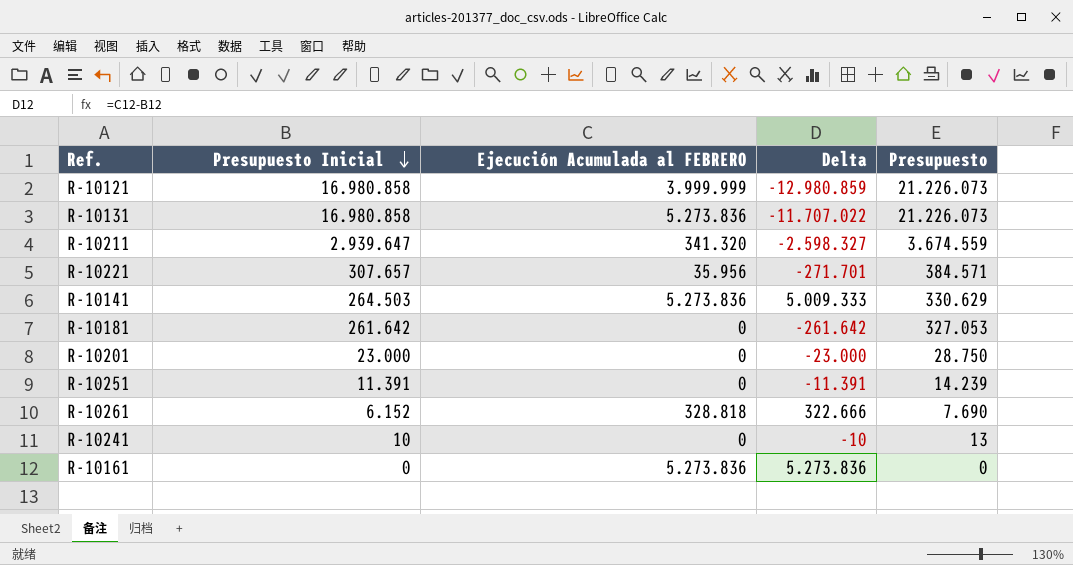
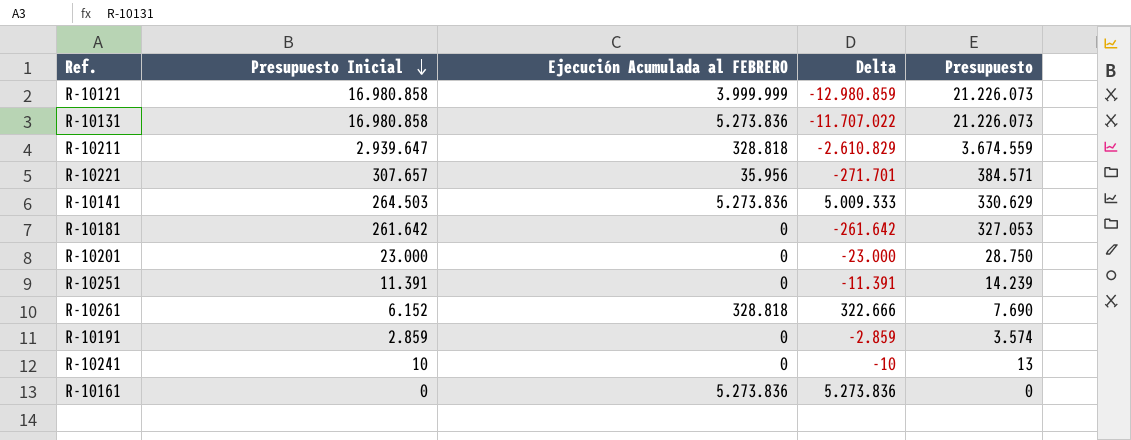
R-10211 | Ejecución Acumulada al FEBRERO: 341.320 -> 328.818
R-10211 | Delta: -2.598.327 -> -2.610.829
row R-10191: none -> 2.859 | 0 | -2.859 | 3.574

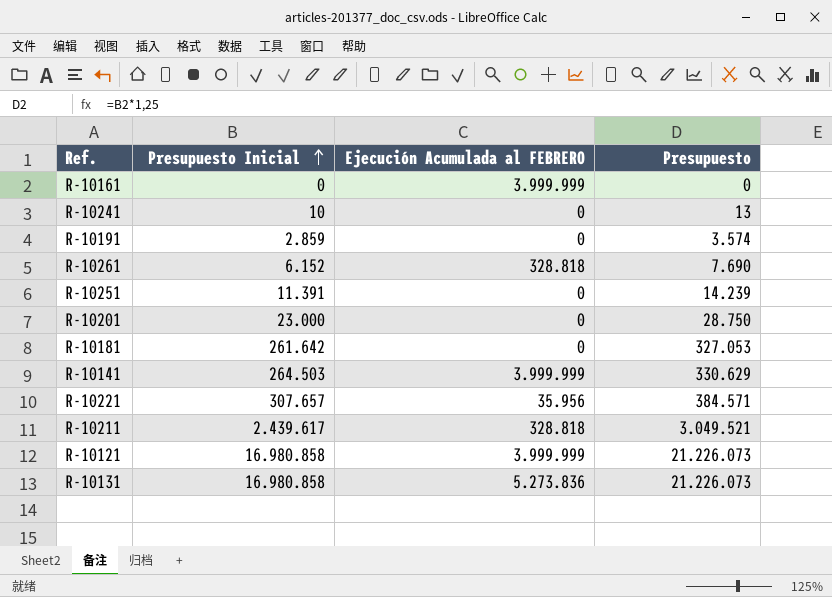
row order: Presupuesto Inicial descending -> Presupuesto Inicial ascending
column Delta | formula: [Ejecución Acumulada al FEBRERO] - [Presupuesto Inicial] -> none
R-10161 | Ejecución Acumulada al FEBRERO: 5.273.836 -> 3.999.999
R-10141 | Ejecución Acumulada al FEBRERO: 5.273.836 -> 3.999.999
R-10211 | Presupuesto Inicial: 2.939.647 -> 2.439.617
R-10211 | Presupuesto: 3.674.559 -> 3.049.521

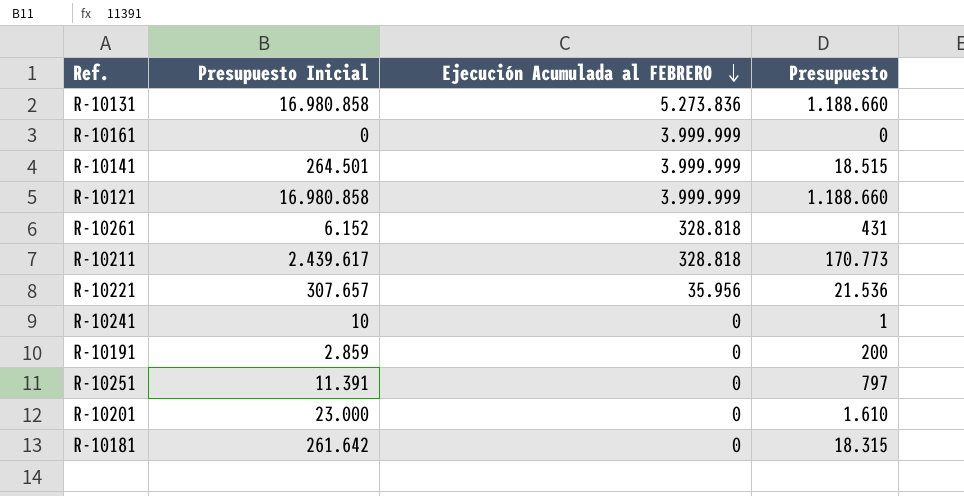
row order: Presupuesto Inicial ascending -> Ejecución Acumulada al FEBRERO descending
column Presupuesto | formula: [Presupuesto Inicial] * 1,25 -> [Presupuesto Inicial] * 0,07
R-10141 | Presupuesto Inicial: 264.503 -> 264.501

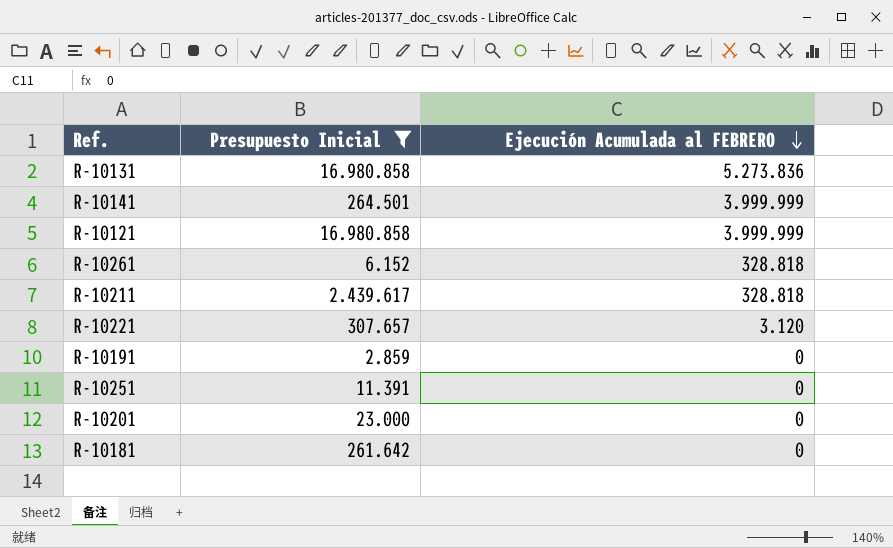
filter: none -> Presupuesto Inicial >= 2.859
column Presupuesto | formula: [Presupuesto Inicial] * 0,07 -> none
R-10221 | Ejecución Acumulada al FEBRERO: 35.956 -> 3.120

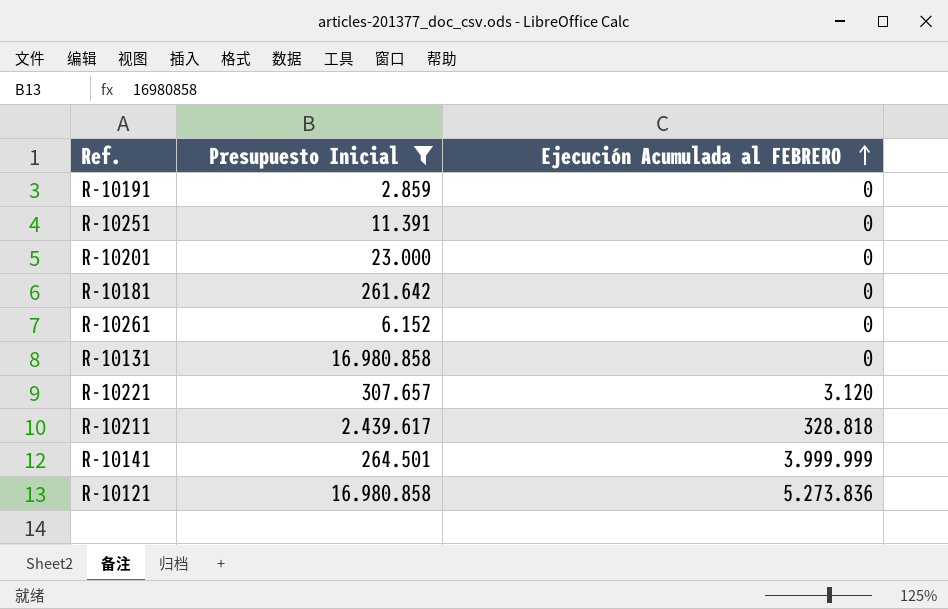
row order: Ejecución Acumulada al FEBRERO descending -> Ejecución Acumulada al FEBRERO ascending
R-10261 | Ejecución Acumulada al FEBRERO: 328.818 -> 0
R-10131 | Ejecución Acumulada al FEBRERO: 5.273.836 -> 0
R-10121 | Ejecución Acumulada al FEBRERO: 3.999.999 -> 5.273.836

